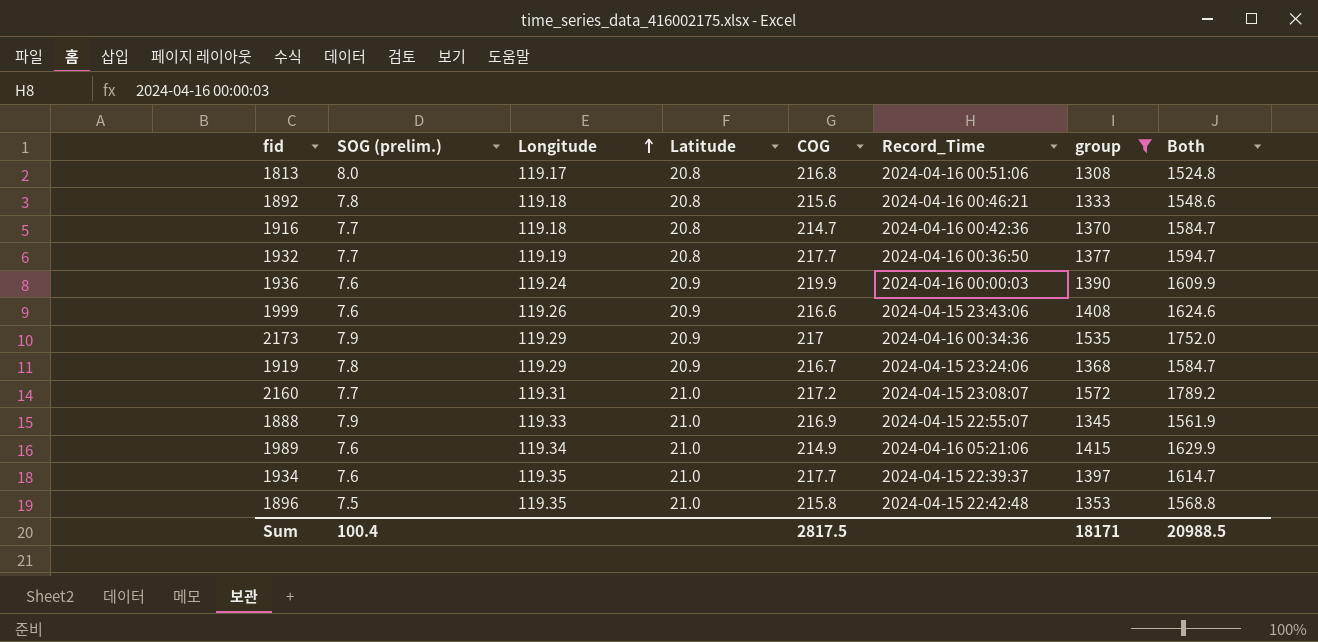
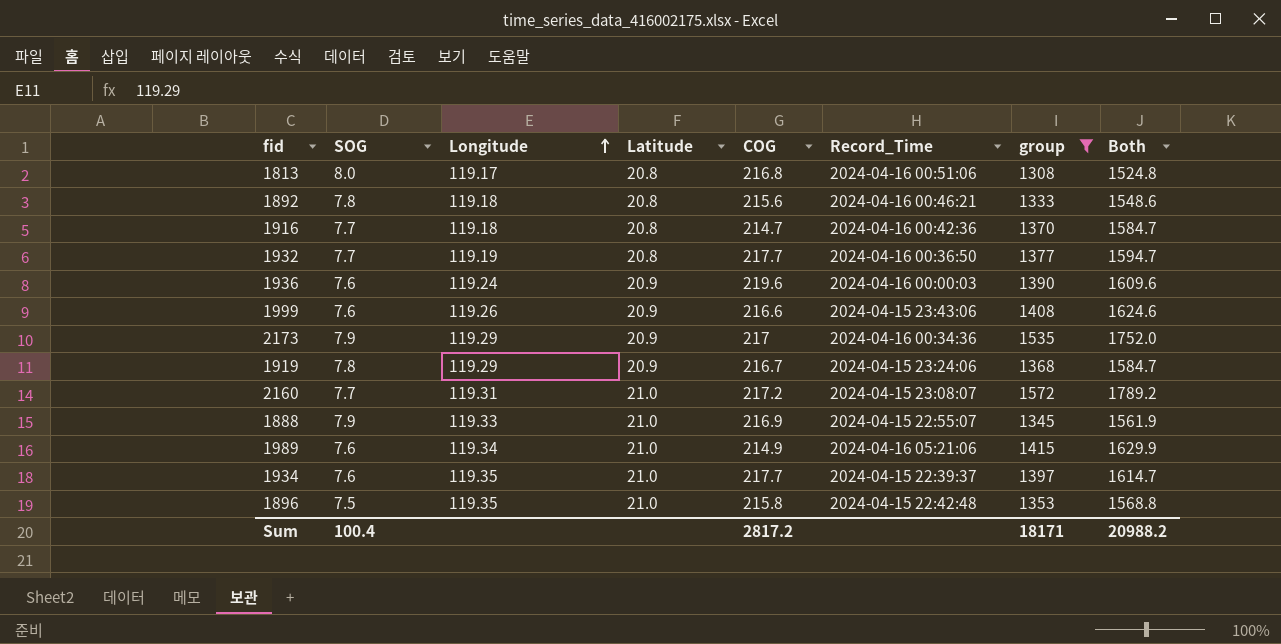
column name: SOG (prelim.) -> SOG
1936 | COG: 219.9 -> 219.6
1936 | Both: 1609.9 -> 1609.6
Sum | COG: 2817.5 -> 2817.2
Sum | Both: 20988.5 -> 20988.2

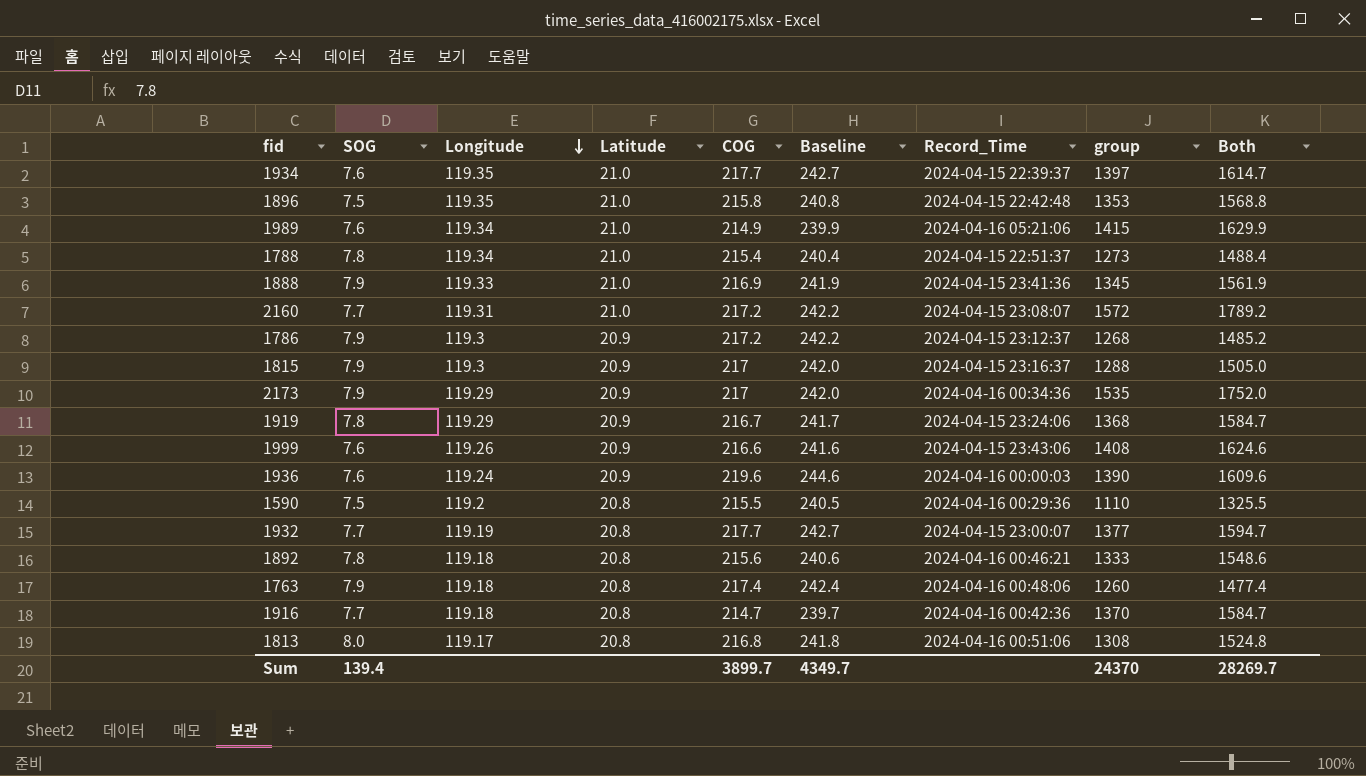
filter: group >= 1308 -> none
row order: Longitude ascending -> Longitude descending
column Baseline | formula: none -> [COG] + 25
1888 | Record_Time: 2024-04-15 22:55:07 -> 2024-04-15 23:41:36
1932 | Record_Time: 2024-04-16 00:36:50 -> 2024-04-15 23:00:07
Sum | SOG: 100.4 -> 139.4
Sum | COG: 2817.2 -> 3899.7
Sum | group: 18171 -> 24370
Sum | Both: 20988.2 -> 28269.7

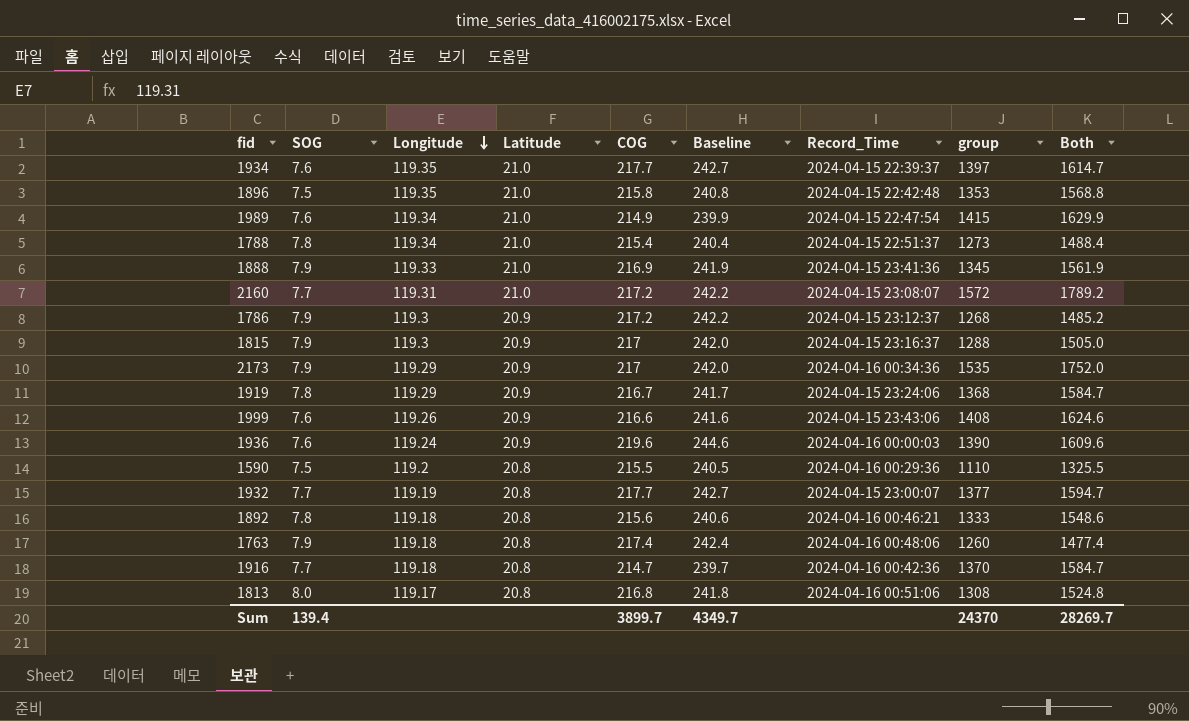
1989 | Record_Time: 2024-04-16 05:21:06 -> 2024-04-15 22:47:54

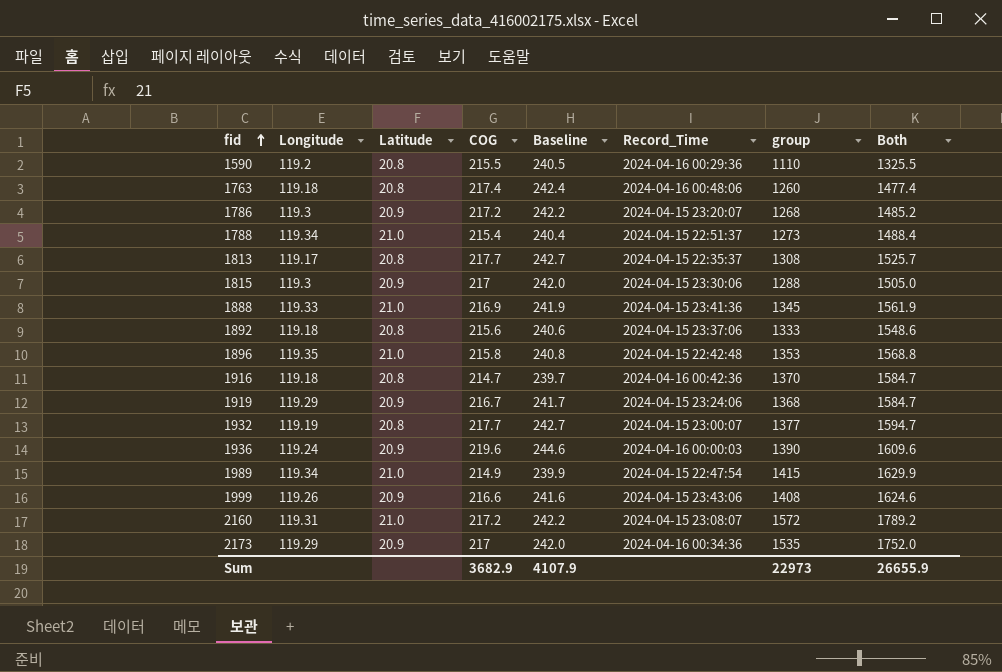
row order: Longitude descending -> fid ascending
column SOG | position: 2 -> none
row 1934: 7.6 | 119.35 | 21.0 | 217.7 | 242.7 | 2024-04-15 22:39:37 | 1397 | 1614.7 -> none
1786 | Record_Time: 2024-04-15 23:12:37 -> 2024-04-15 23:20:07
1813 | COG: 216.8 -> 217.7
1813 | Baseline: 241.8 -> 242.7
1813 | Record_Time: 2024-04-16 00:51:06 -> 2024-04-15 22:35:37
1813 | Both: 1524.8 -> 1525.7
1815 | Record_Time: 2024-04-15 23:16:37 -> 2024-04-15 23:30:06
1892 | Record_Time: 2024-04-16 00:46:21 -> 2024-04-15 23:37:06
Sum | COG: 3899.7 -> 3682.9
Sum | Baseline: 4349.7 -> 4107.9
Sum | group: 24370 -> 22973
Sum | Both: 28269.7 -> 26655.9

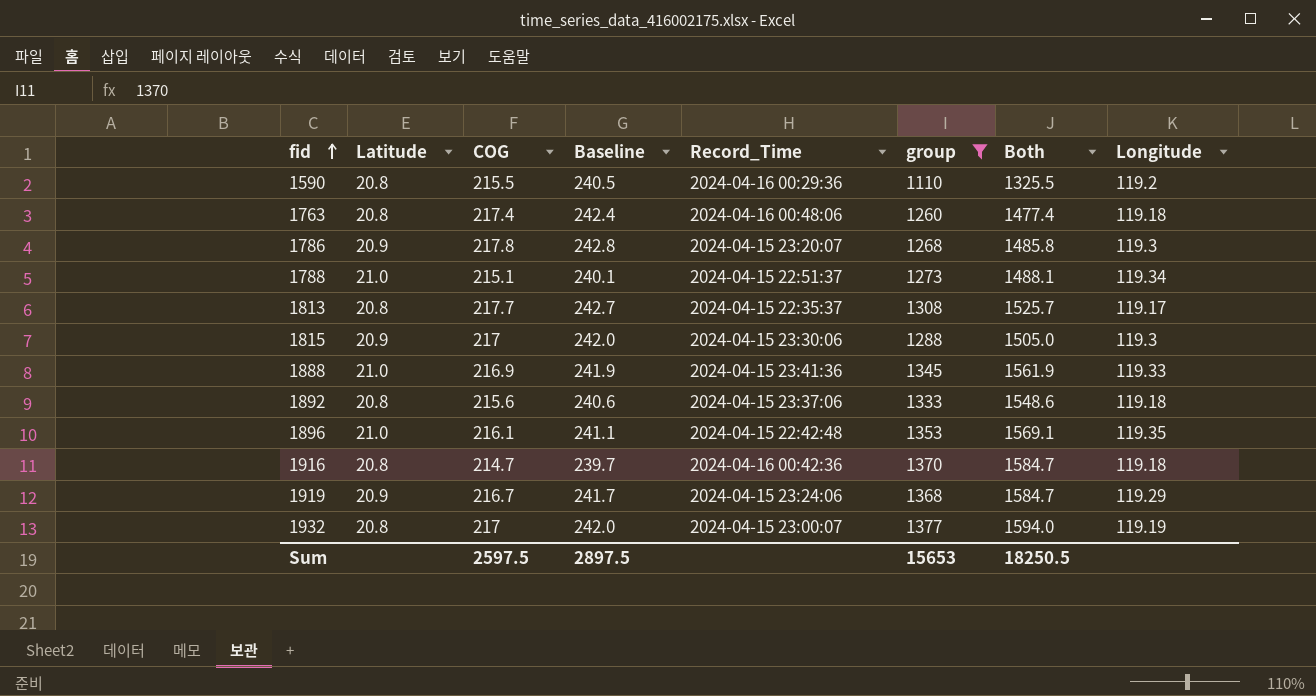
filter: none -> group <= 1377
column Longitude | position: 2 -> 8
1786 | COG: 217.2 -> 217.8
1786 | Baseline: 242.2 -> 242.8
1786 | Both: 1485.2 -> 1485.8
1788 | COG: 215.4 -> 215.1
1788 | Baseline: 240.4 -> 240.1
1788 | Both: 1488.4 -> 1488.1
1896 | COG: 215.8 -> 216.1
1896 | Baseline: 240.8 -> 241.1
1896 | Both: 1568.8 -> 1569.1
1932 | COG: 217.7 -> 217
1932 | Baseline: 242.7 -> 242.0
1932 | Both: 1594.7 -> 1594.0
Sum | COG: 3682.9 -> 2597.5
Sum | Baseline: 4107.9 -> 2897.5
Sum | group: 22973 -> 15653
Sum | Both: 26655.9 -> 18250.5

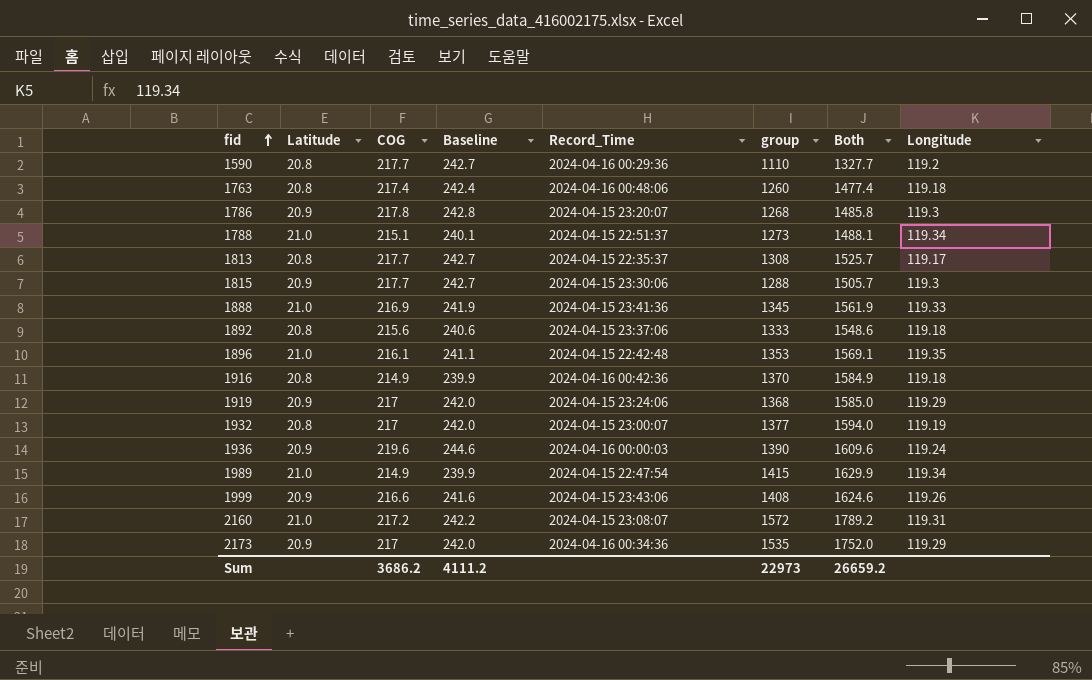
filter: group <= 1377 -> none
1590 | COG: 215.5 -> 217.7
1590 | Baseline: 240.5 -> 242.7
1590 | Both: 1325.5 -> 1327.7
1815 | COG: 217 -> 217.7
1815 | Baseline: 242.0 -> 242.7
1815 | Both: 1505.0 -> 1505.7
1916 | COG: 214.7 -> 214.9
1916 | Baseline: 239.7 -> 239.9
1916 | Both: 1584.7 -> 1584.9
1919 | COG: 216.7 -> 217
1919 | Baseline: 241.7 -> 242.0
1919 | Both: 1584.7 -> 1585.0
Sum | COG: 2597.5 -> 3686.2
Sum | Baseline: 2897.5 -> 4111.2
Sum | group: 15653 -> 22973
Sum | Both: 18250.5 -> 26659.2

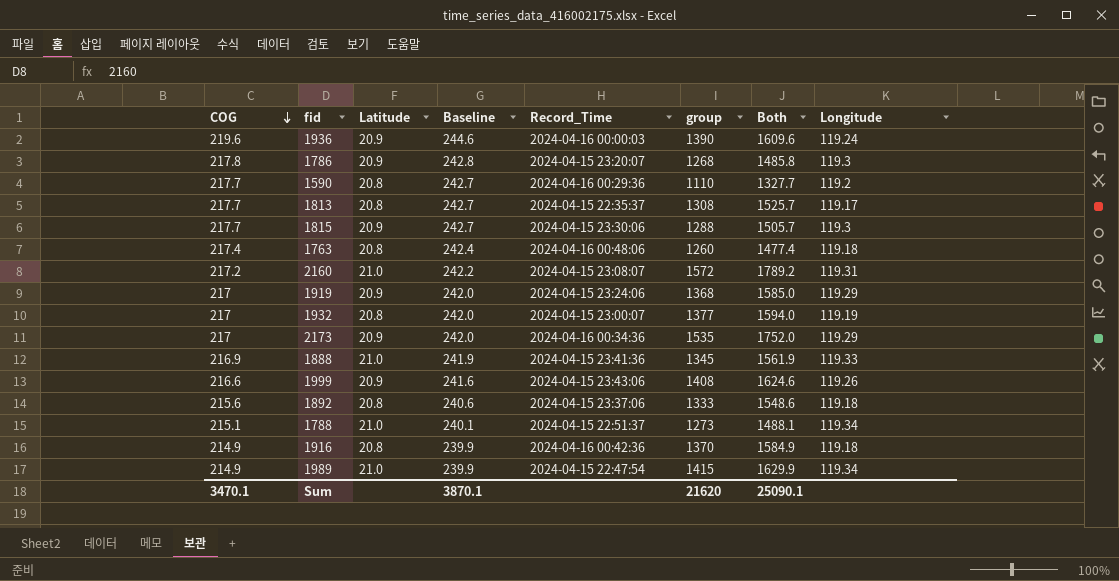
row order: fid ascending -> COG descending
column COG | position: 3 -> 1
row 1896: 21.0 | 216.1 | 241.1 | 2024-04-15 22:42:48 | 1353 | 1569.1 | 119.35 -> none
Sum | COG: 3686.2 -> 3470.1
Sum | Baseline: 4111.2 -> 3870.1
Sum | group: 22973 -> 21620
Sum | Both: 26659.2 -> 25090.1

